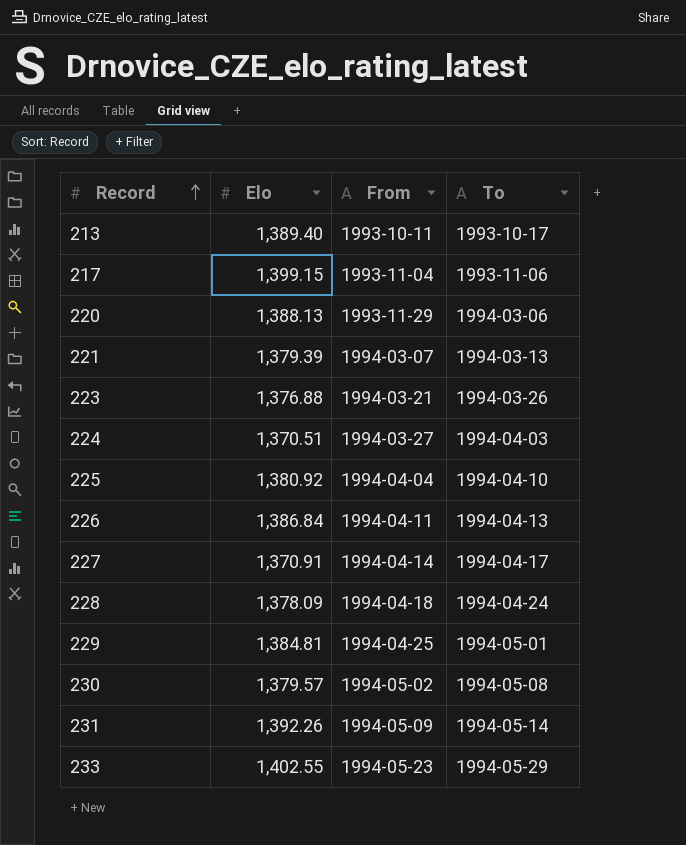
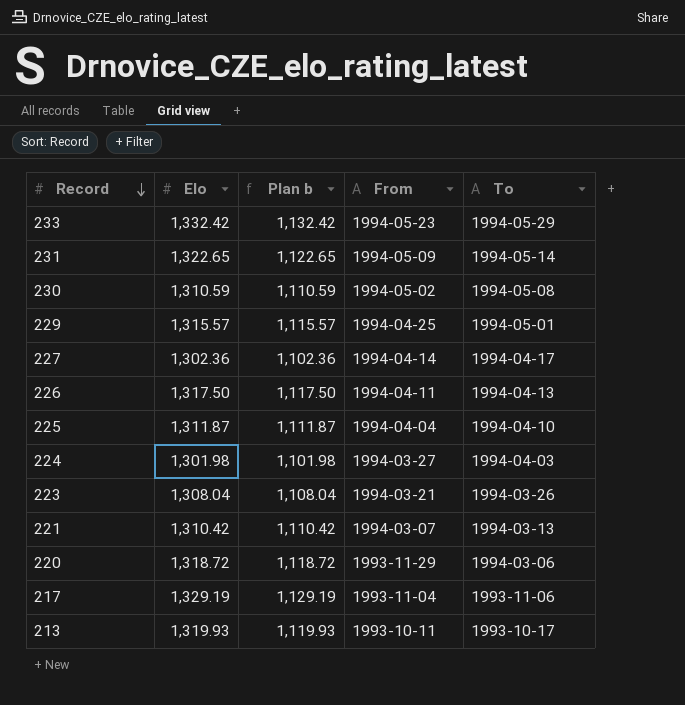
row order: Record ascending -> Record descending
column Plan b | formula: none -> [Elo] - 200
row 228: 1,378.09 | 1994-04-18 | 1994-04-24 -> none
233 | Elo: 1,402.55 -> 1,332.42
231 | Elo: 1,392.26 -> 1,322.65
230 | Elo: 1,379.57 -> 1,310.59
229 | Elo: 1,384.81 -> 1,315.57
227 | Elo: 1,370.91 -> 1,302.36
226 | Elo: 1,386.84 -> 1,317.50
225 | Elo: 1,380.92 -> 1,311.87
224 | Elo: 1,370.51 -> 1,301.98
223 | Elo: 1,376.88 -> 1,308.04
221 | Elo: 1,379.39 -> 1,310.42
220 | Elo: 1,388.13 -> 1,318.72
217 | Elo: 1,399.15 -> 1,329.19
213 | Elo: 1,389.40 -> 1,319.93

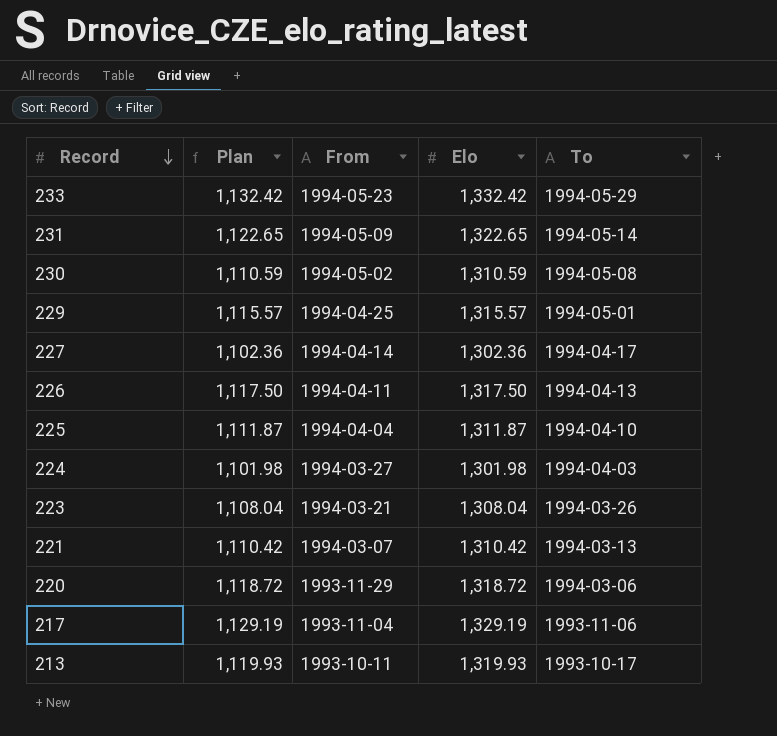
column name: Plan b -> Plan
column Elo | position: 2 -> 4

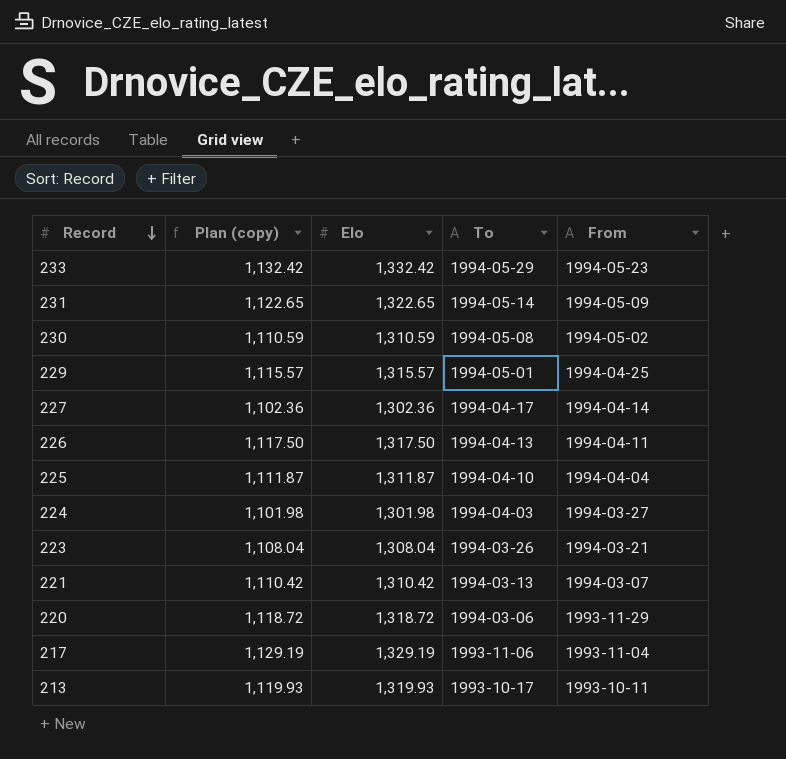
column name: Plan -> Plan (copy)
column From | position: 3 -> 5

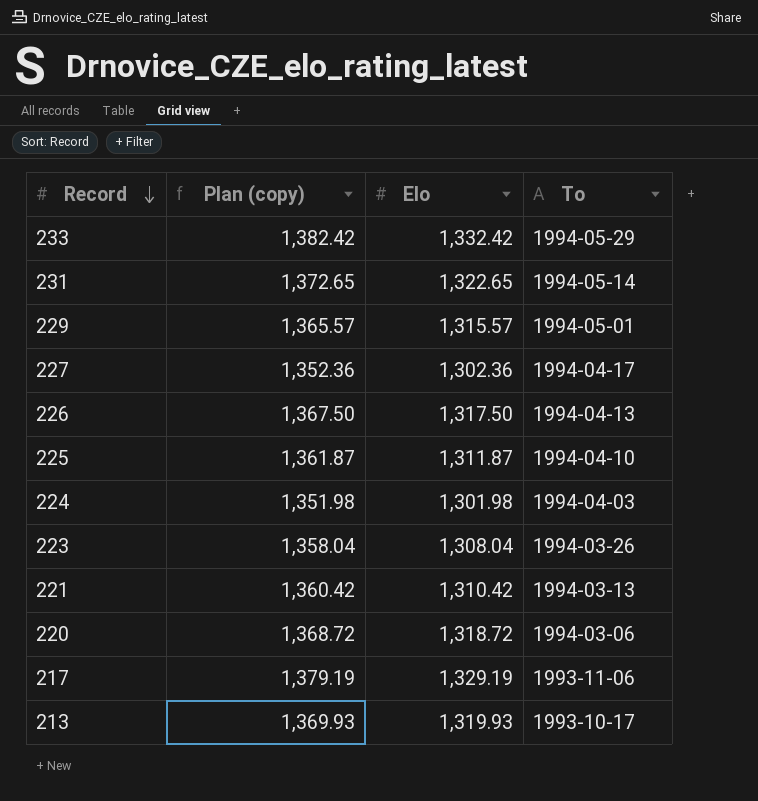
column From | position: 5 -> none
column Plan (copy) | formula: [Elo] - 200 -> [Elo] + 50
row 230: 1,110.59 | 1,310.59 | 1994-05-08 | 1994-05-02 -> none

